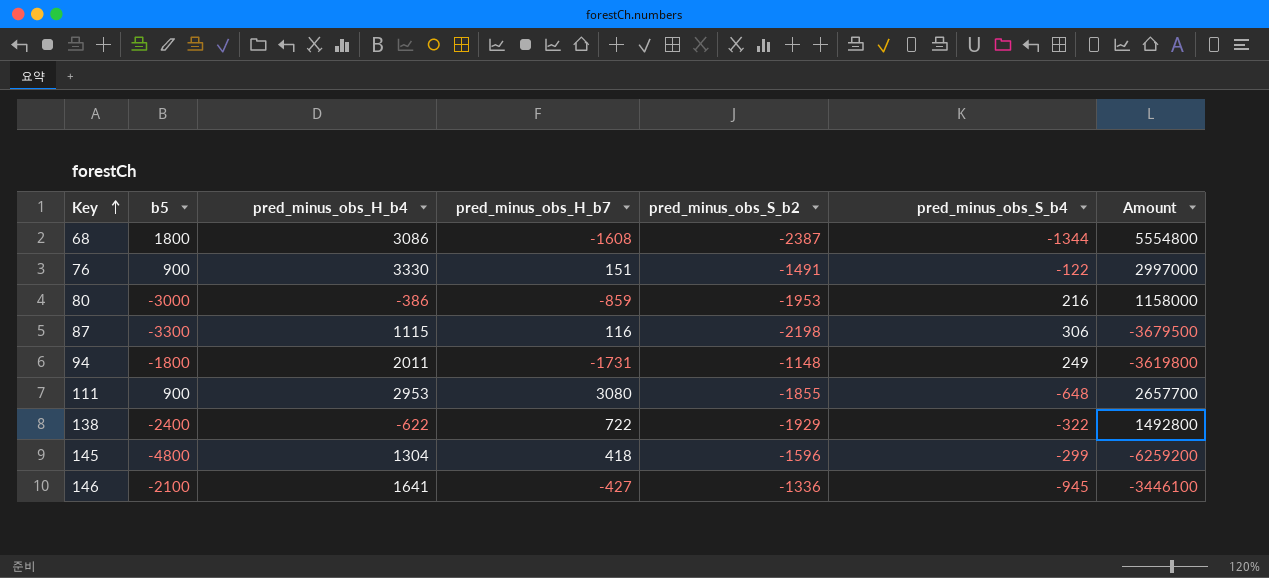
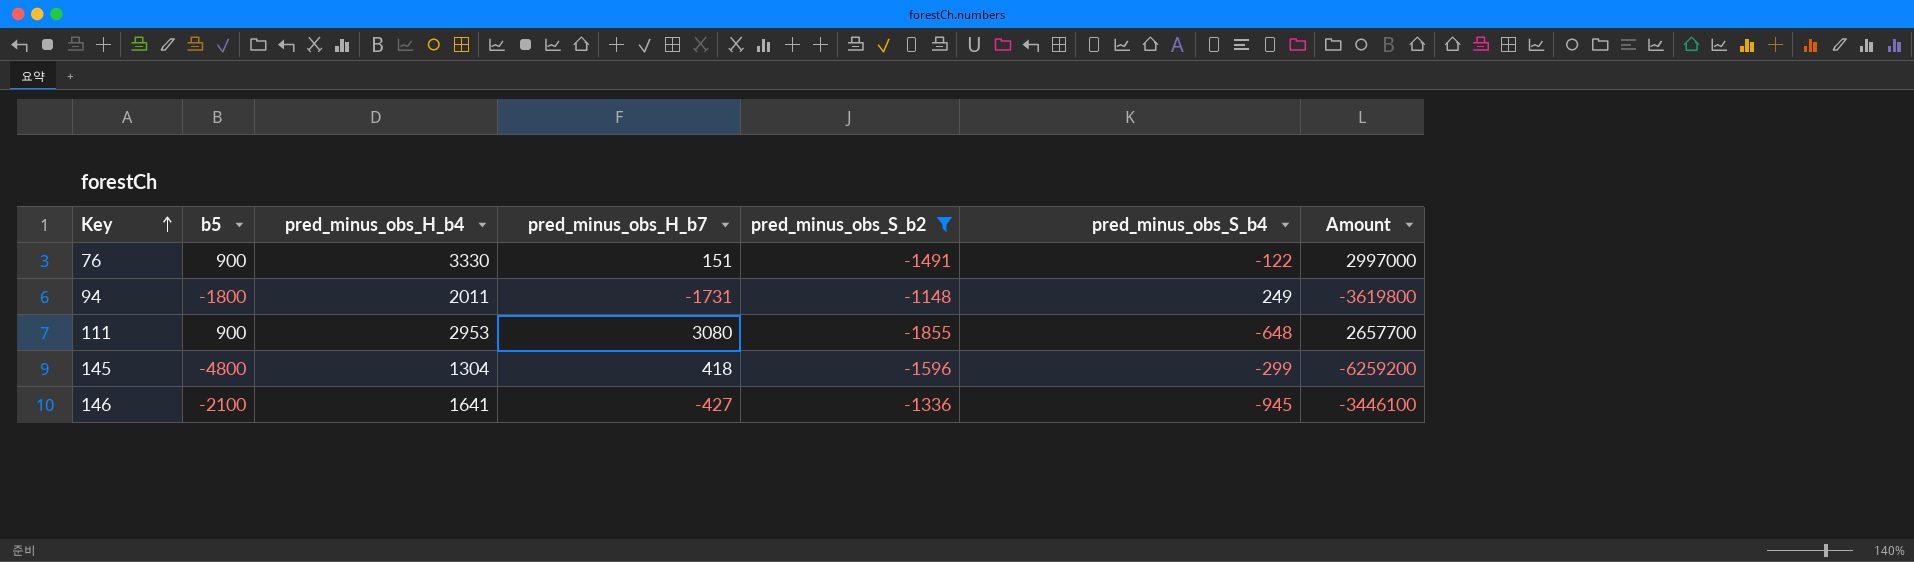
filter: none -> pred_minus_obs_S_b2 >= -1855

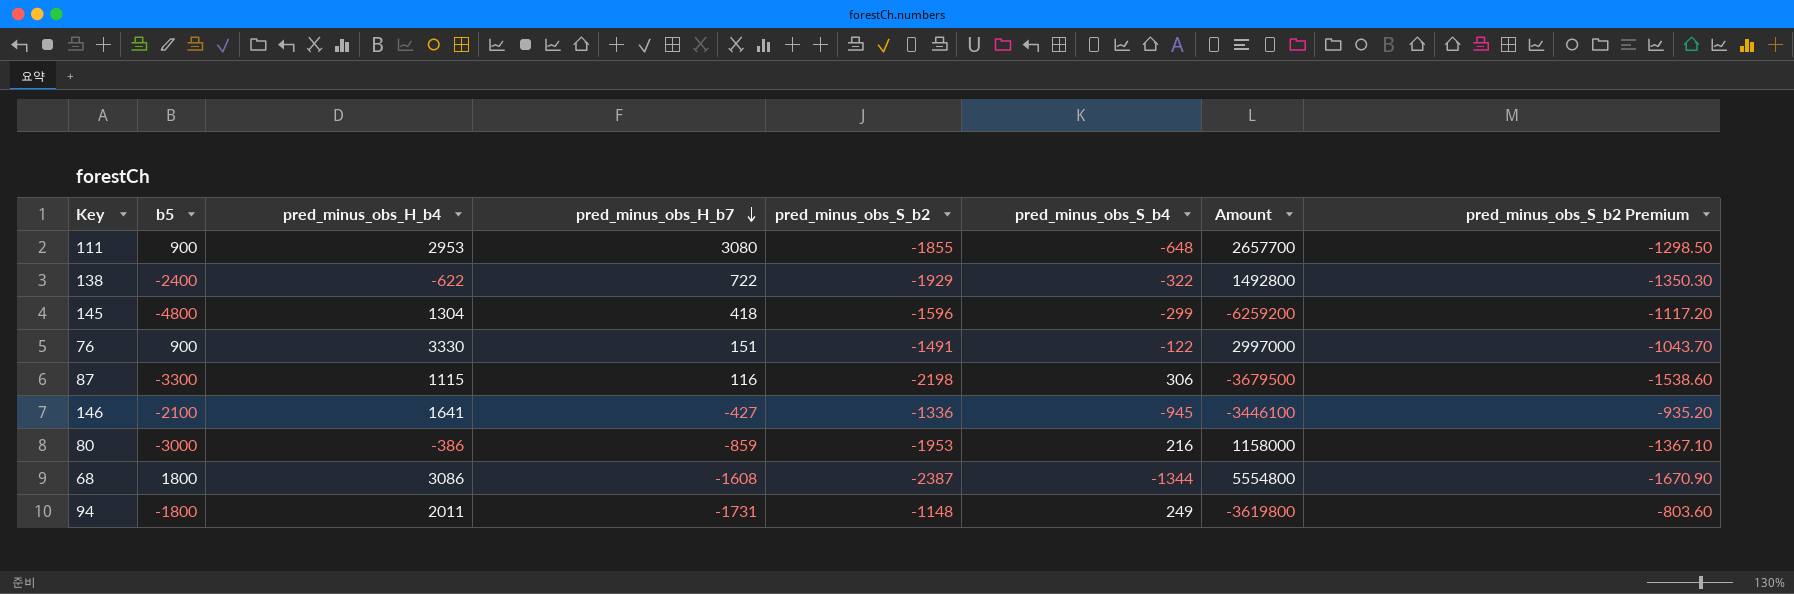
filter: pred_minus_obs_S_b2 >= -1855 -> none
row order: Key ascending -> pred_minus_obs_H_b7 descending
column pred_minus_obs_S_b2 Premium | formula: none -> [pred_minus_obs_S_b2] * 0.7

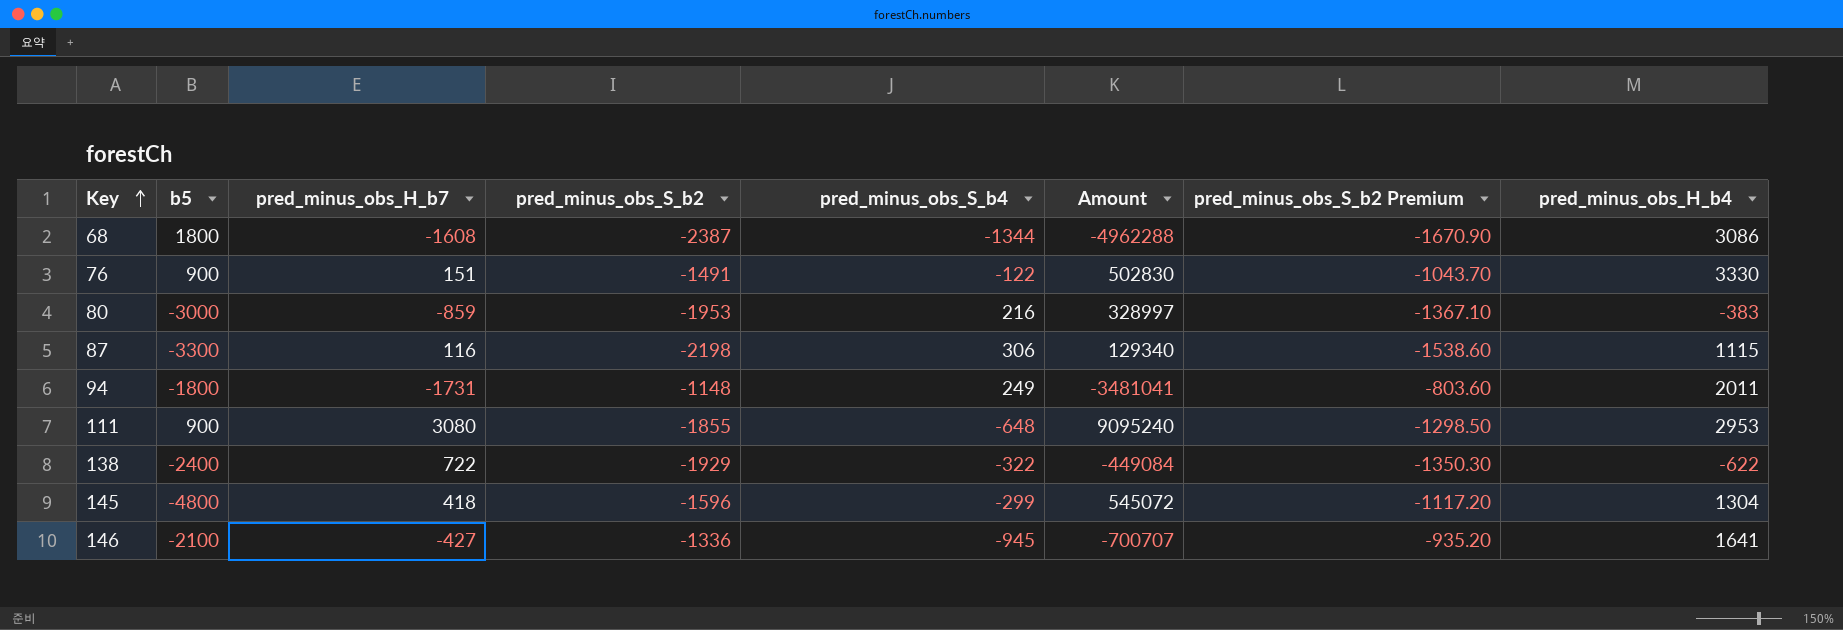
row order: pred_minus_obs_H_b7 descending -> Key ascending
column Amount | formula: [b5] * [pred_minus_obs_H_b4] -> [pred_minus_obs_H_b7] * [pred_minus_obs_H_b4]
column pred_minus_obs_H_b4 | position: 3 -> 8
80 | pred_minus_obs_H_b4: -386 -> -383

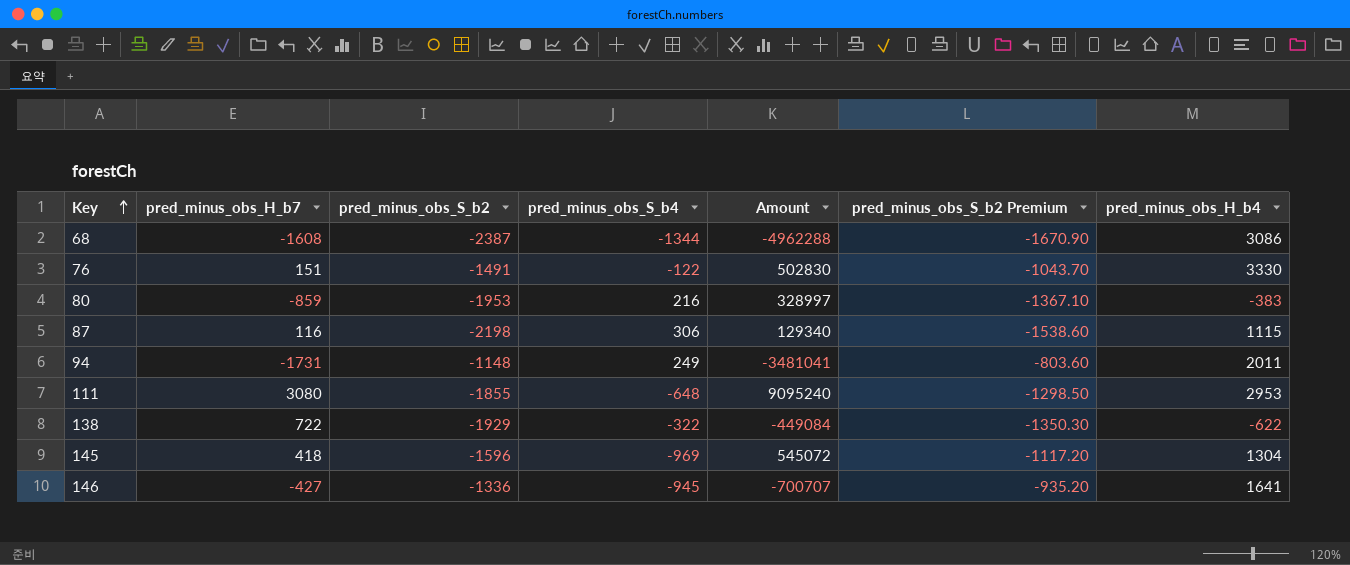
column b5 | position: 2 -> none
145 | pred_minus_obs_S_b4: -299 -> -969

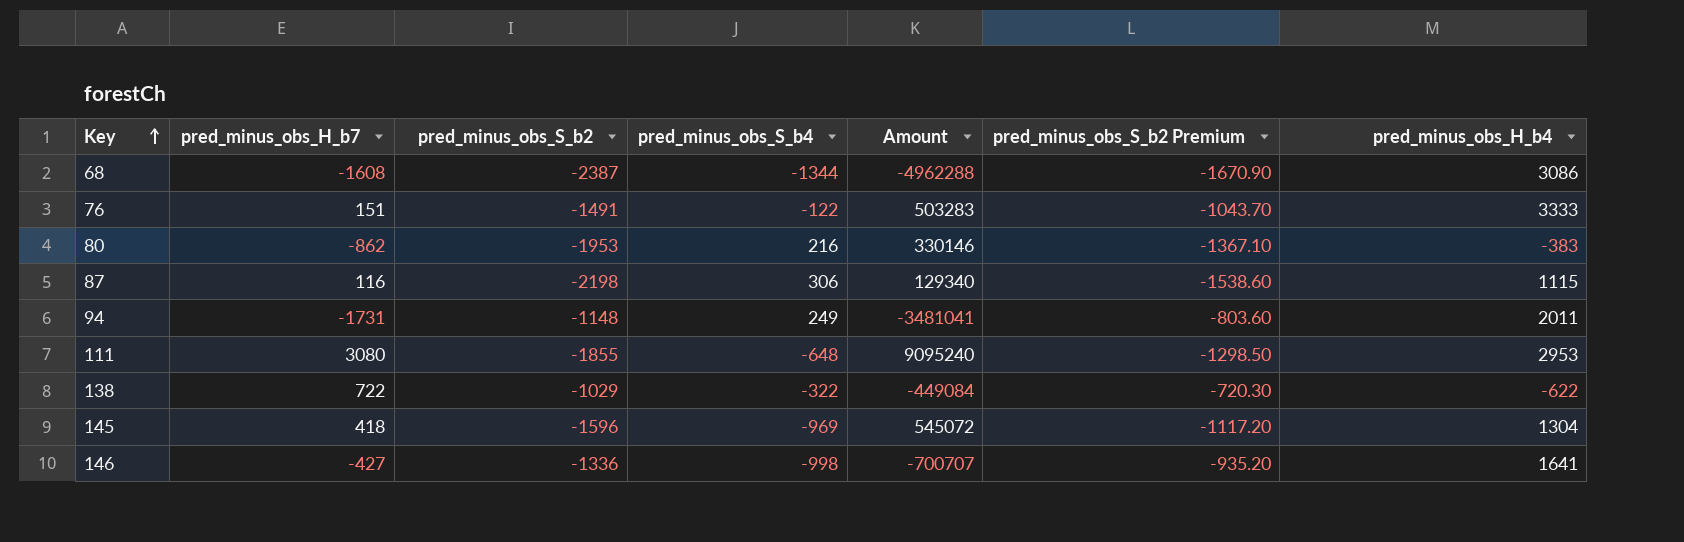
76 | Amount: 502830 -> 503283
76 | pred_minus_obs_H_b4: 3330 -> 3333
80 | pred_minus_obs_H_b7: -859 -> -862
80 | Amount: 328997 -> 330146
138 | pred_minus_obs_S_b2: -1929 -> -1029
138 | pred_minus_obs_S_b2 Premium: -1350.30 -> -720.30
146 | pred_minus_obs_S_b4: -945 -> -998

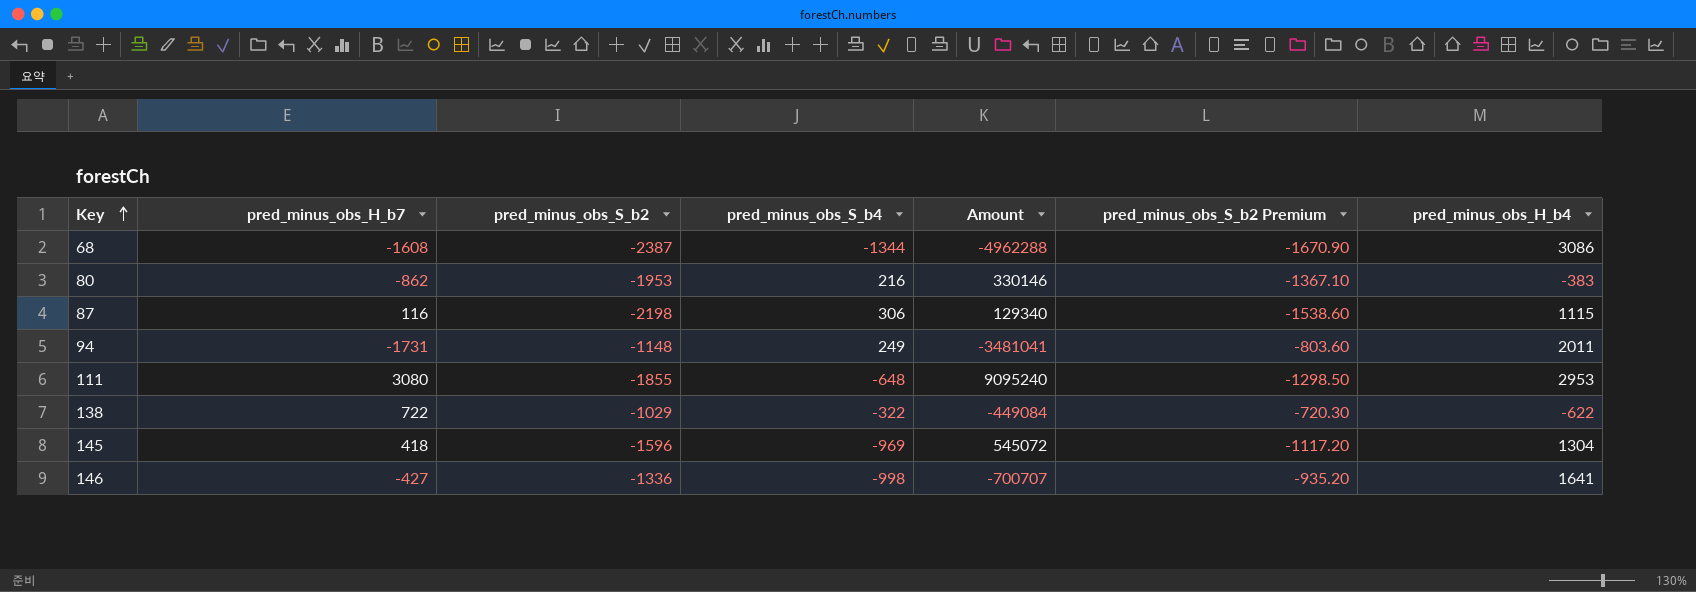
row 76: 151 | -1491 | -122 | 503283 | -1043.70 | 3333 -> none

